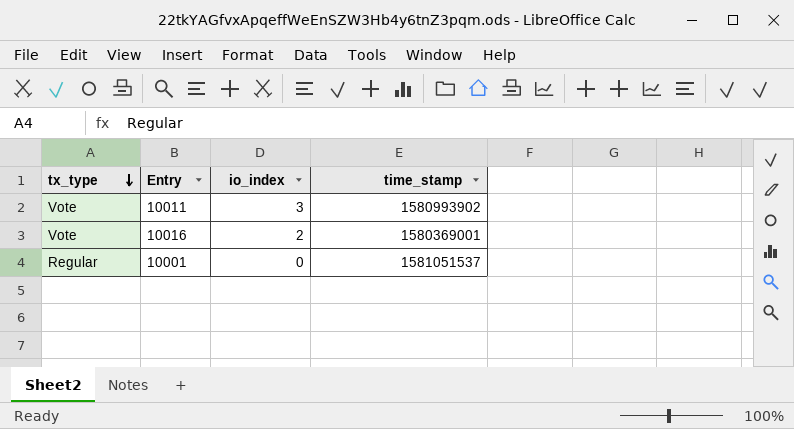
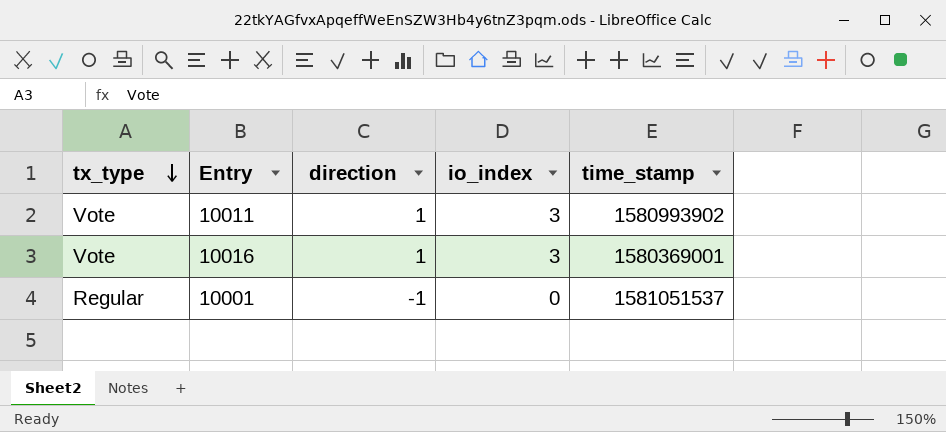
column direction | position: none -> 3
10016 | io_index: 2 -> 3

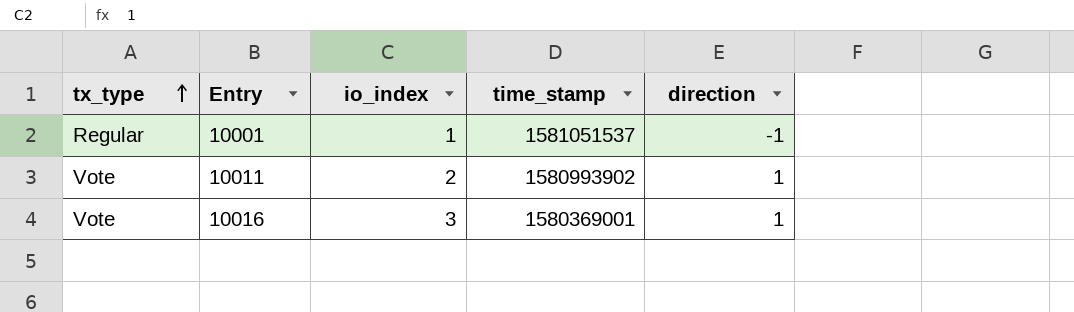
row order: tx_type descending -> tx_type ascending
column direction | position: 3 -> 5
10001 | io_index: 0 -> 1
10011 | io_index: 3 -> 2

